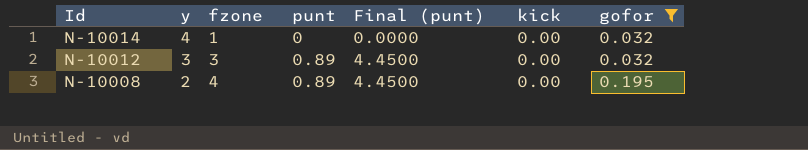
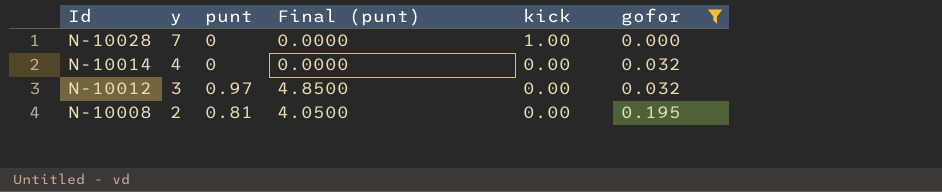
column fzone | position: 3 -> none
row N-10028: none -> 7 | 0 | 0.0000 | 1.00 | 0.000
N-10012 | punt: 0.89 -> 0.97
N-10012 | Final (punt): 4.4500 -> 4.8500
N-10008 | punt: 0.89 -> 0.81
N-10008 | Final (punt): 4.4500 -> 4.0500

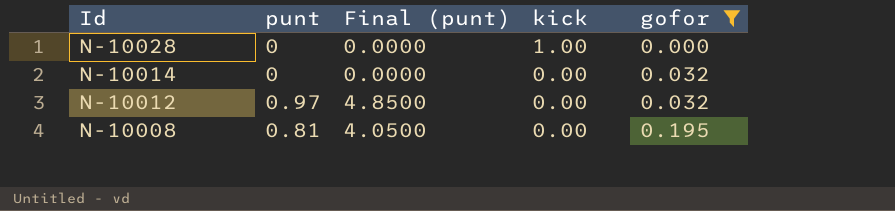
column y | position: 2 -> none

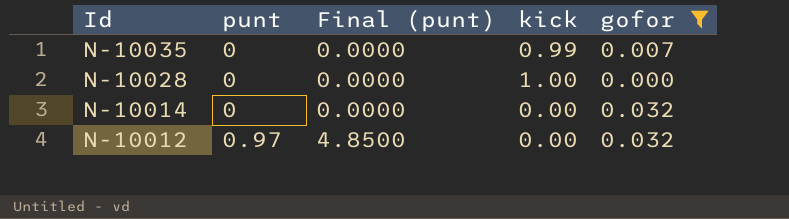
row N-10008: 0.81 | 4.0500 | 0.00 | 0.195 -> none
row N-10035: none -> 0 | 0.0000 | 0.99 | 0.007

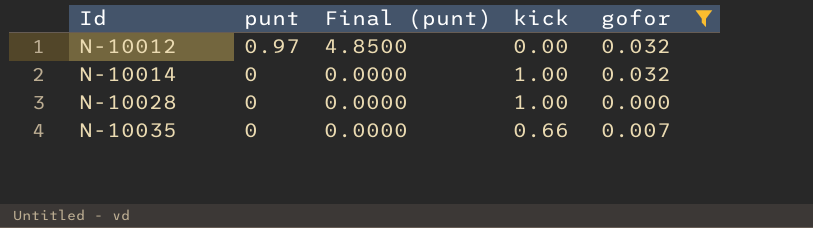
row order: Id descending -> Id ascending
N-10014 | kick: 0.00 -> 1.00
N-10035 | kick: 0.99 -> 0.66

